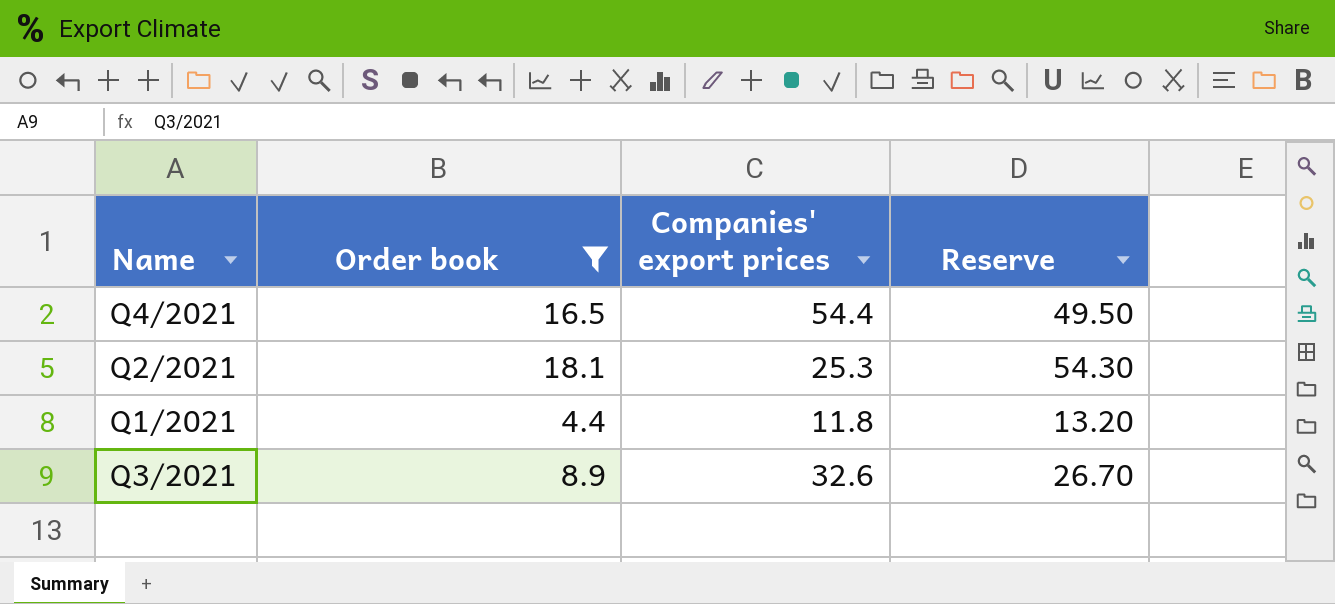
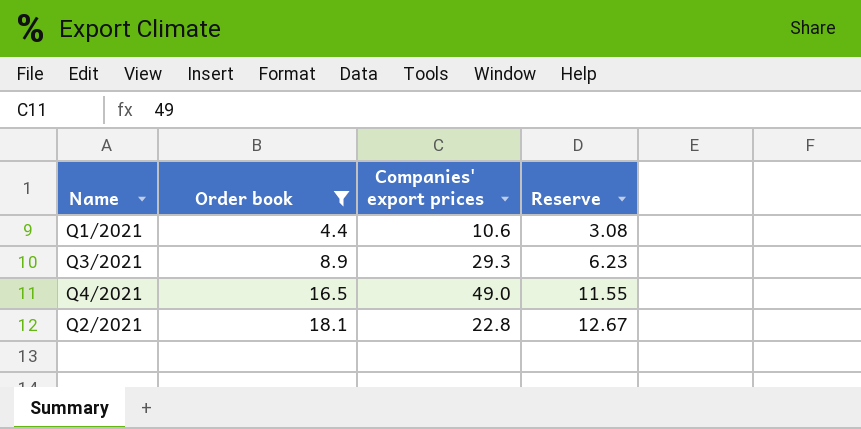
row order: none -> Order book ascending
column Reserve | formula: [Order book] * 3 -> [Order book] * 0.7
Q1/2021 | Companies' export prices: 11.8 -> 10.6
Q3/2021 | Companies' export prices: 32.6 -> 29.3
Q4/2021 | Companies' export prices: 54.4 -> 49.0
Q2/2021 | Companies' export prices: 25.3 -> 22.8

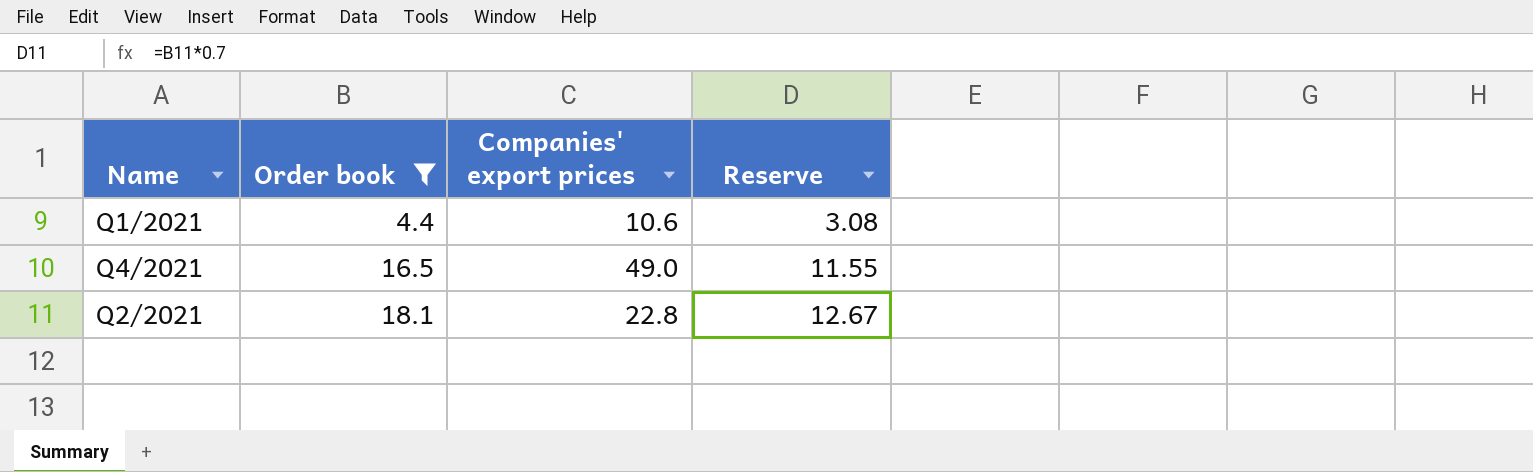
row Q3/2021: 8.9 | 29.3 | 6.23 -> none

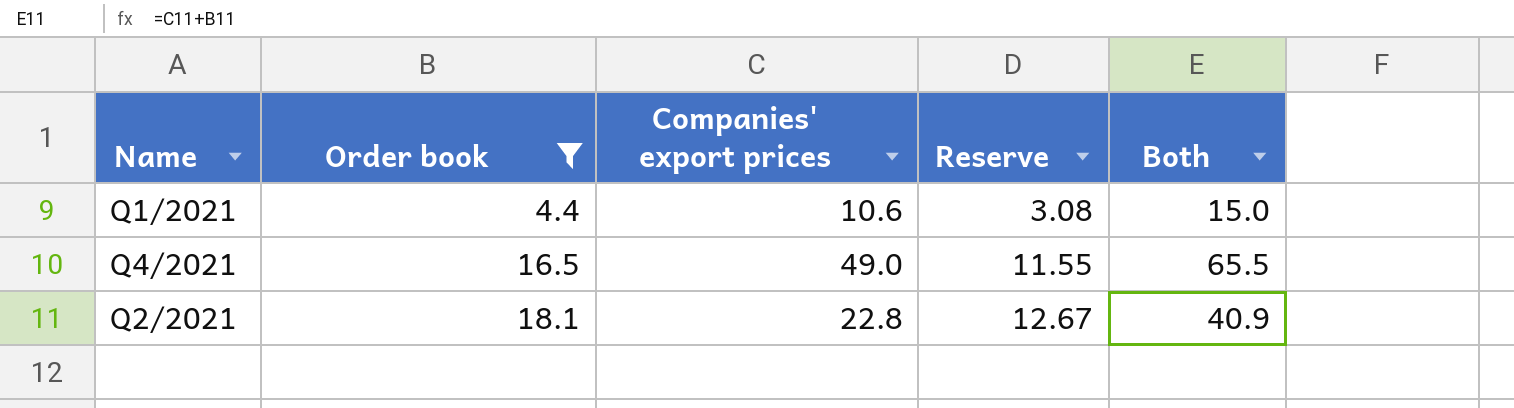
column Both | formula: none -> [Order book] + [Companies' export prices]

